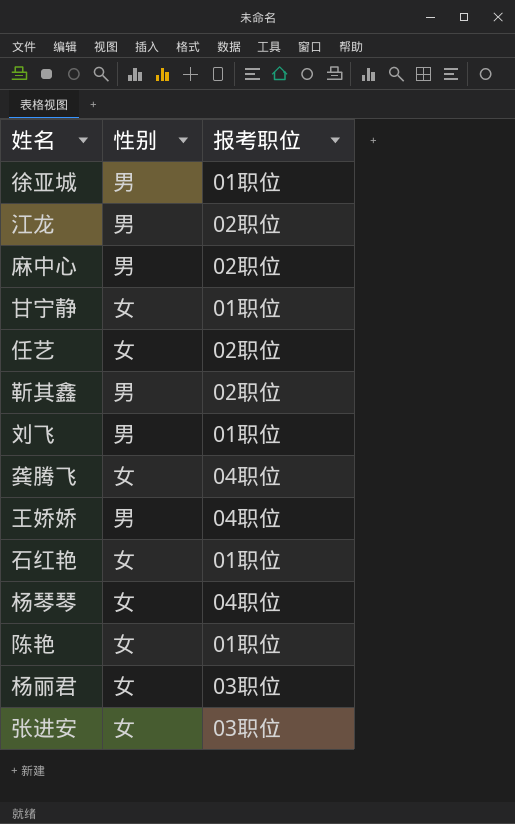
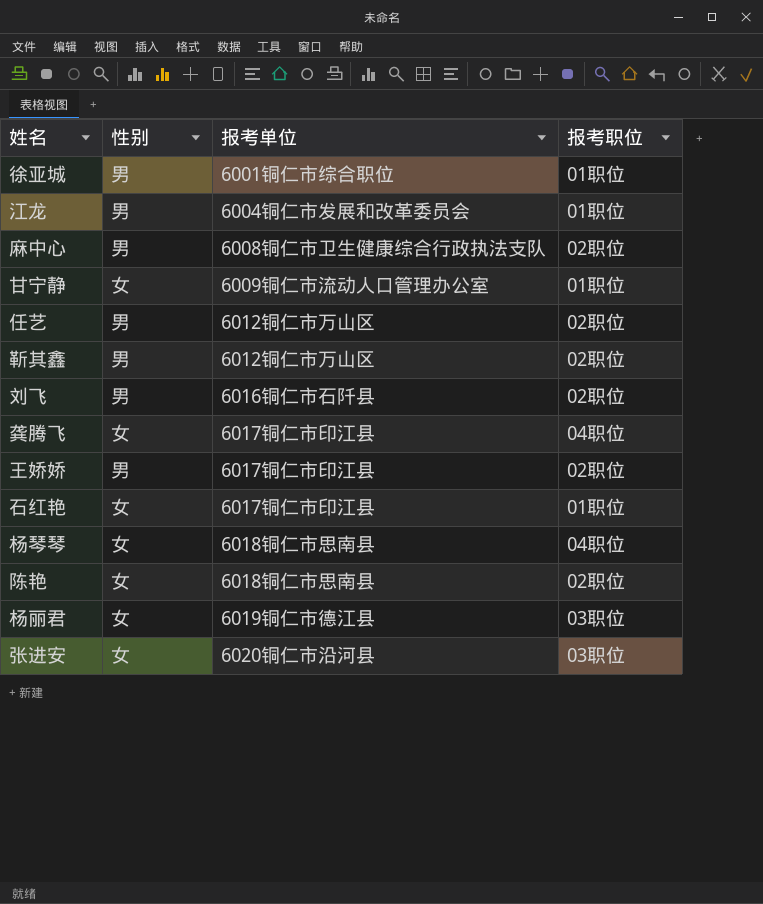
column 报考单位 | position: none -> 3
江龙 | 报考职位: 02职位 -> 01职位
任艺 | 性别: 女 -> 男
刘飞 | 报考职位: 01职位 -> 02职位
王娇娇 | 报考职位: 04职位 -> 02职位
陈艳 | 报考职位: 01职位 -> 02职位

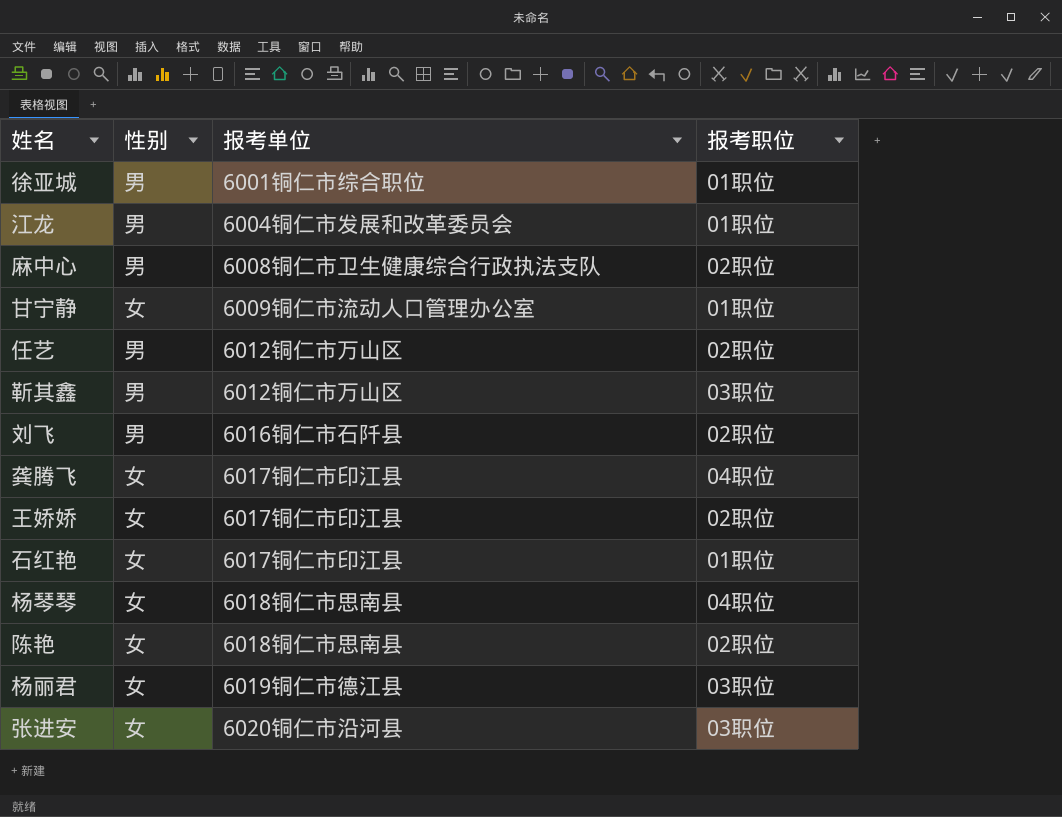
靳其鑫 | 报考职位: 02职位 -> 03职位
王娇娇 | 性别: 男 -> 女

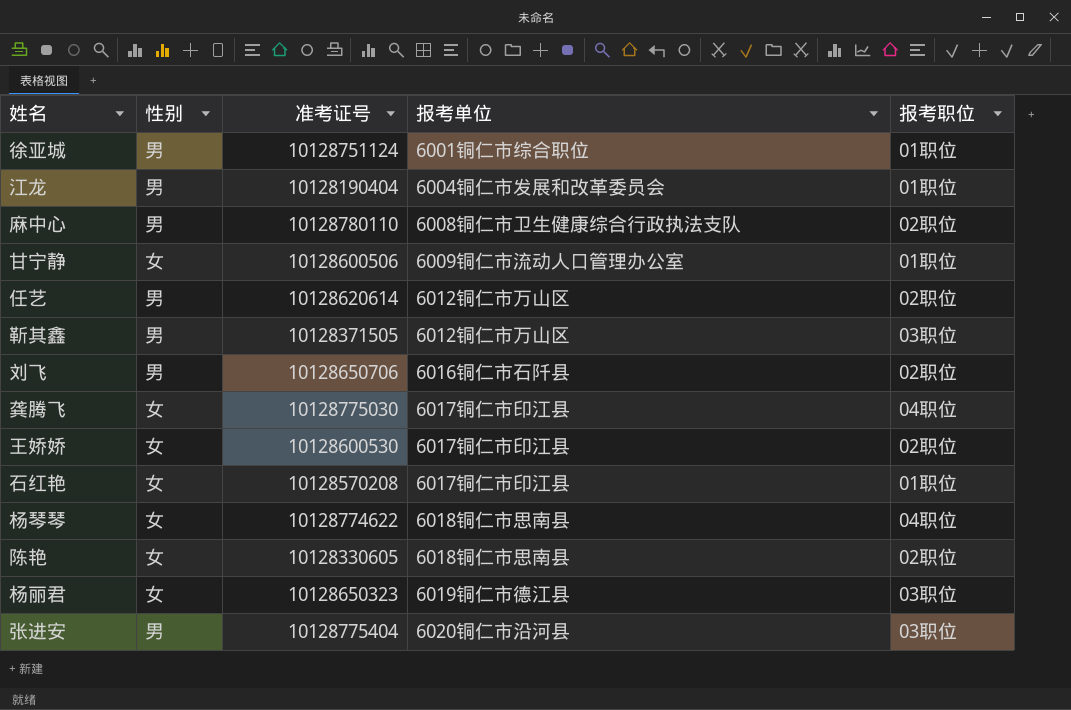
column 准考证号 | position: none -> 3
张进安 | 性别: 女 -> 男

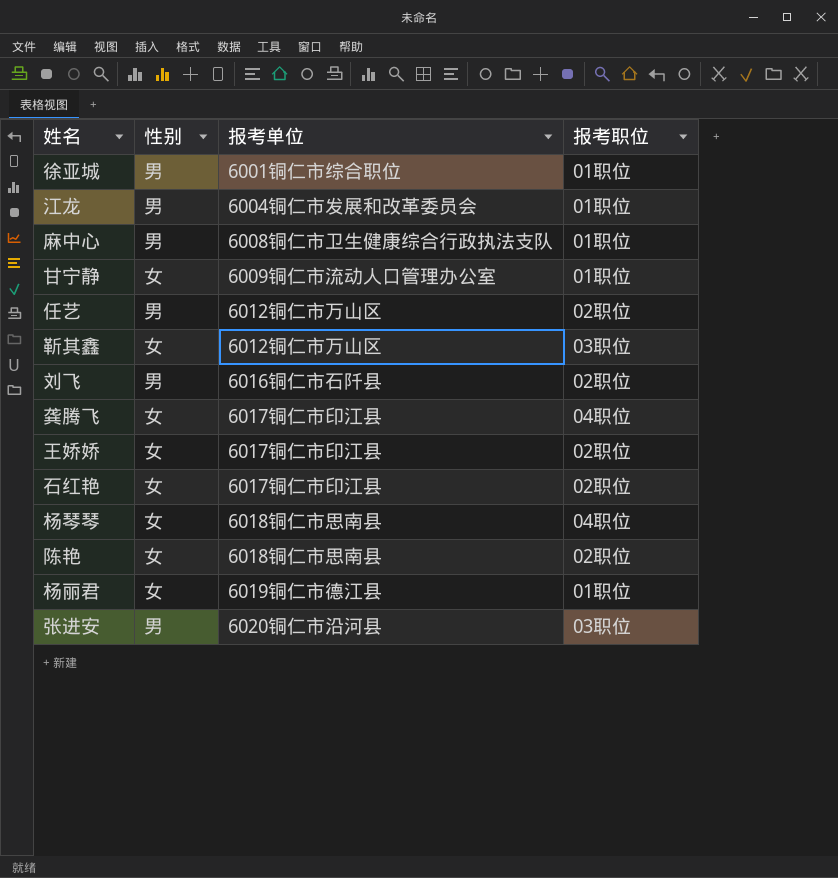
column 准考证号 | position: 3 -> none
麻中心 | 报考职位: 02职位 -> 01职位
靳其鑫 | 性别: 男 -> 女
石红艳 | 报考职位: 01职位 -> 02职位
杨丽君 | 报考职位: 03职位 -> 01职位

